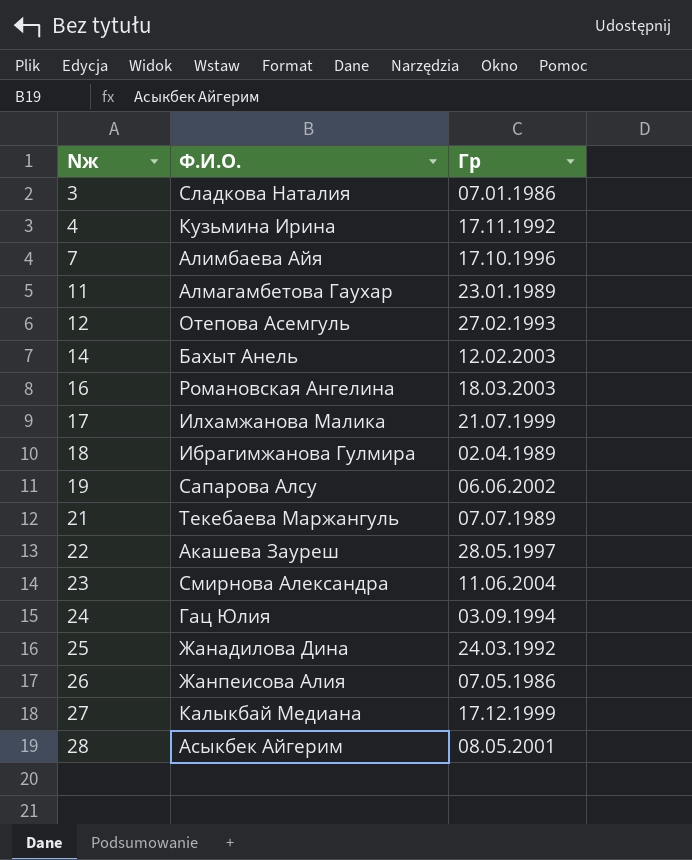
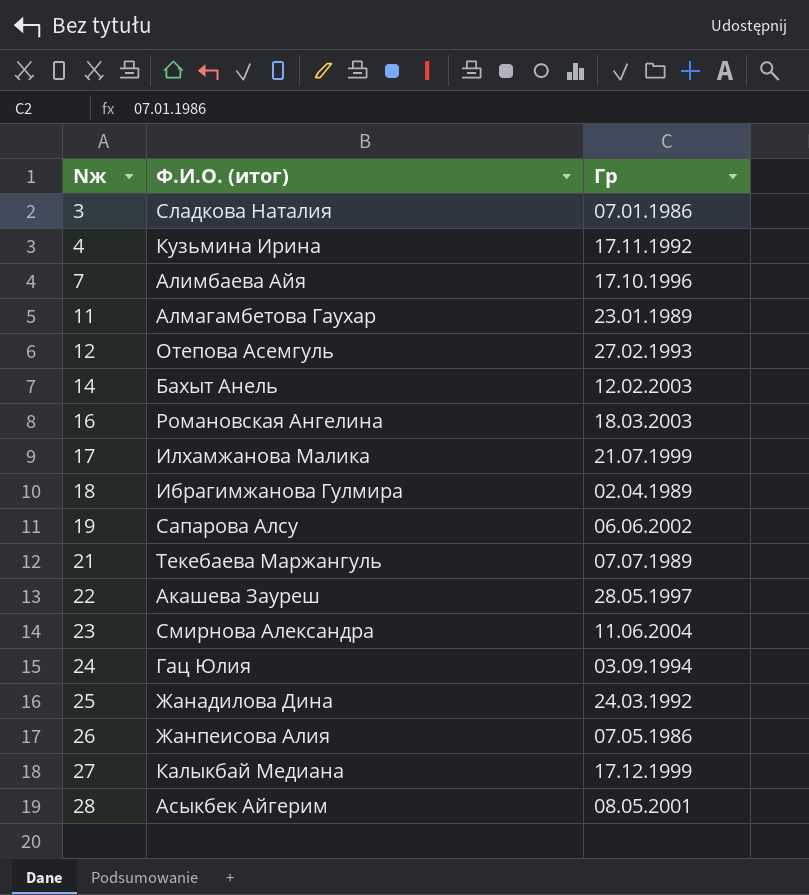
column name: Ф.И.О. -> Ф.И.О. (итог)

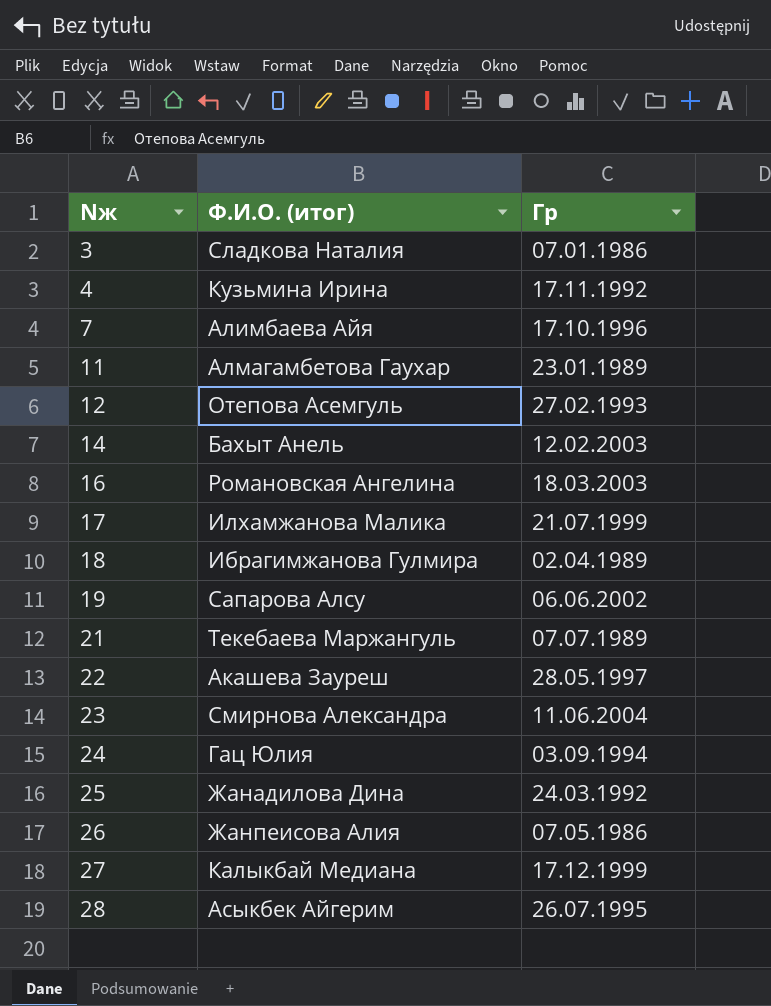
28 | Гр: 08.05.2001 -> 26.07.1995

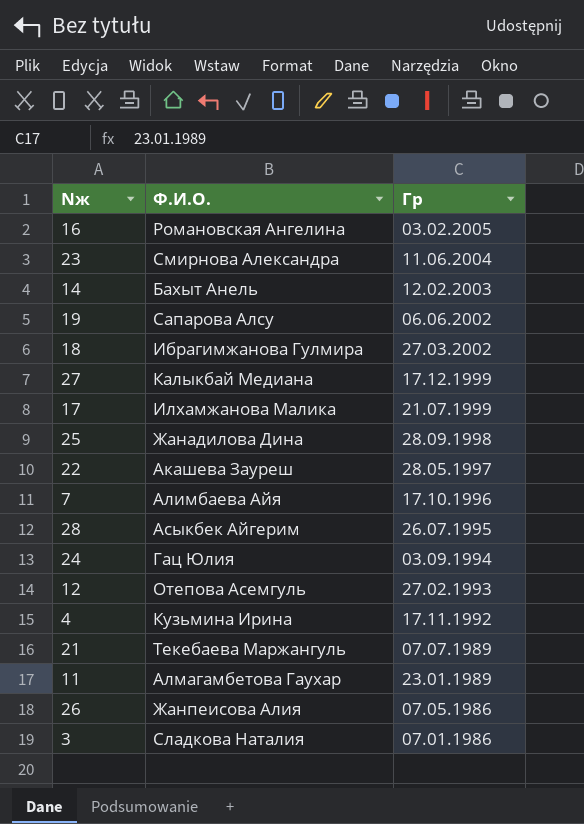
row order: Nж ascending -> Гр descending
column name: Ф.И.О. (итог) -> Ф.И.О.
16 | Гр: 18.03.2003 -> 03.02.2005
18 | Гр: 02.04.1989 -> 27.03.2002
25 | Гр: 24.03.1992 -> 28.09.1998

